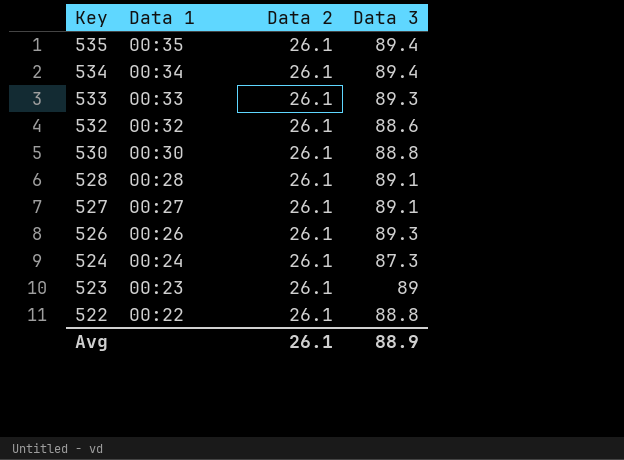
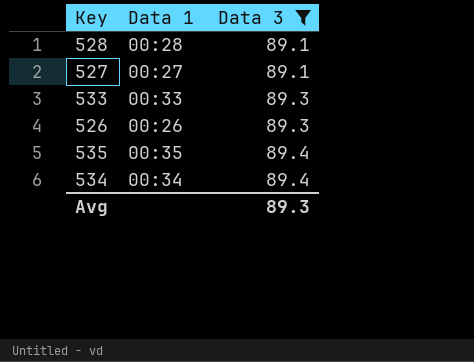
filter: none -> Data 3 >= 89.1
row order: Key descending -> Data 3 ascending
column Data 2 | position: 3 -> none
Avg | Data 3: 88.9 -> 89.3

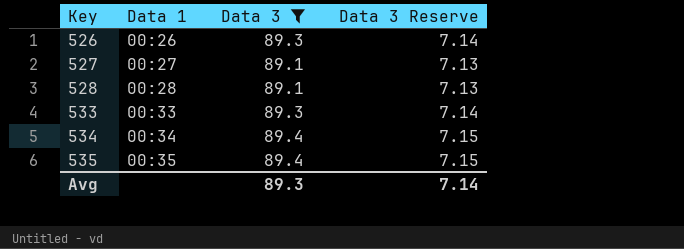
row order: Data 3 ascending -> Key ascending
column Data 3 Reserve | formula: none -> [Data 3] * 0.08

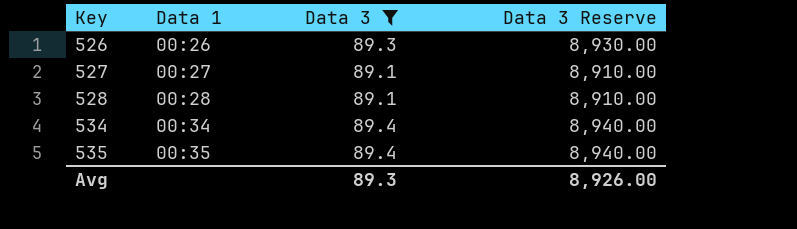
column Data 3 Reserve | formula: [Data 3] * 0.08 -> [Data 3] * 100
row 533: 00:33 | 89.3 | 7.14 -> none
Avg | Data 3 Reserve: 7.14 -> 8,926.00

